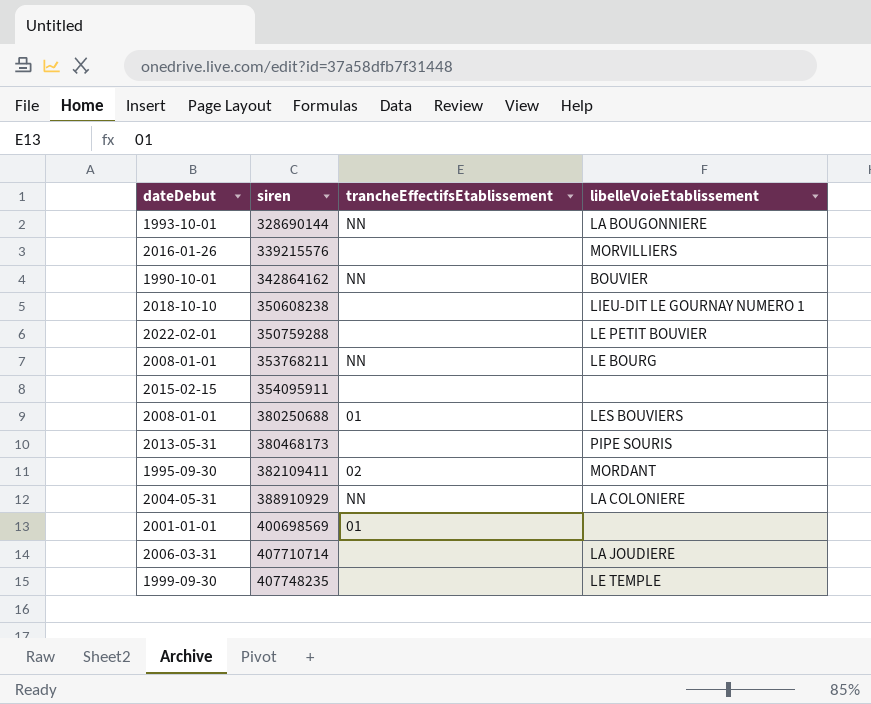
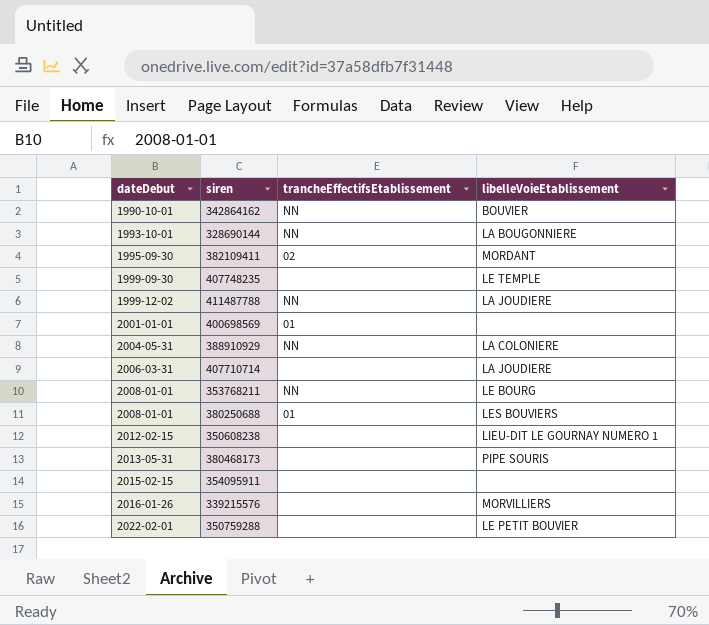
row order: siren ascending -> dateDebut ascending
row 411487788: none -> 1999-12-02 | NN | LA JOUDIERE
350608238 | dateDebut: 2018-10-10 -> 2012-02-15

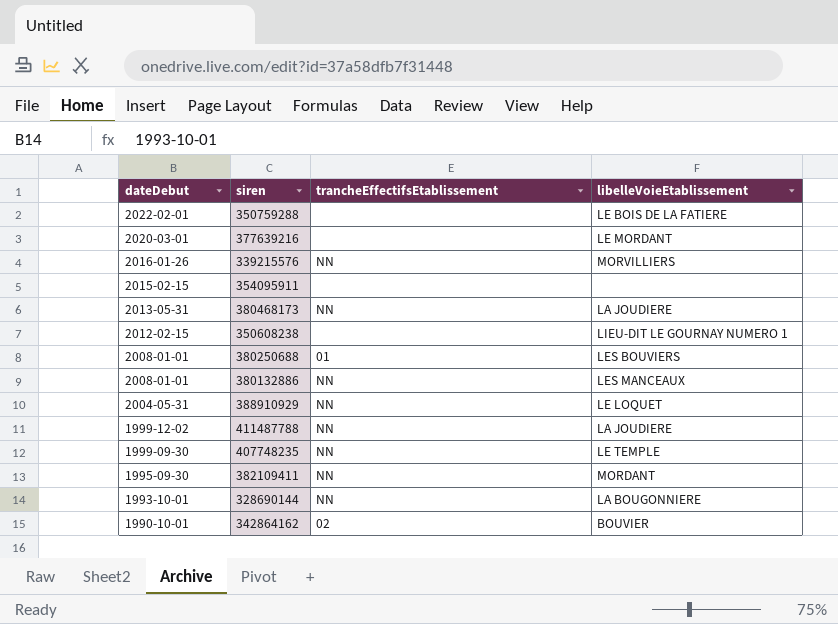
row order: dateDebut ascending -> dateDebut descending
row 400698569: 2001-01-01 | 01 | none -> none
row 407710714: 2006-03-31 | none | LA JOUDIERE -> none
row 353768211: 2008-01-01 | NN | LE BOURG -> none
350759288 | libelleVoieEtablissement: LE PETIT BOUVIER -> LE BOIS DE LA FATIERE
row 377639216: none -> 2020-03-01 | none | LE MORDANT
339215576 | trancheEffectifsEtablissement: none -> NN
380468173 | trancheEffectifsEtablissement: none -> NN
380468173 | libelleVoieEtablissement: PIPE SOURIS -> LA JOUDIERE
row 380132886: none -> 2008-01-01 | NN | LES MANCEAUX
388910929 | libelleVoieEtablissement: LA COLONIERE -> LE LOQUET
407748235 | trancheEffectifsEtablissement: none -> NN
382109411 | trancheEffectifsEtablissement: 02 -> NN
342864162 | trancheEffectifsEtablissement: NN -> 02

